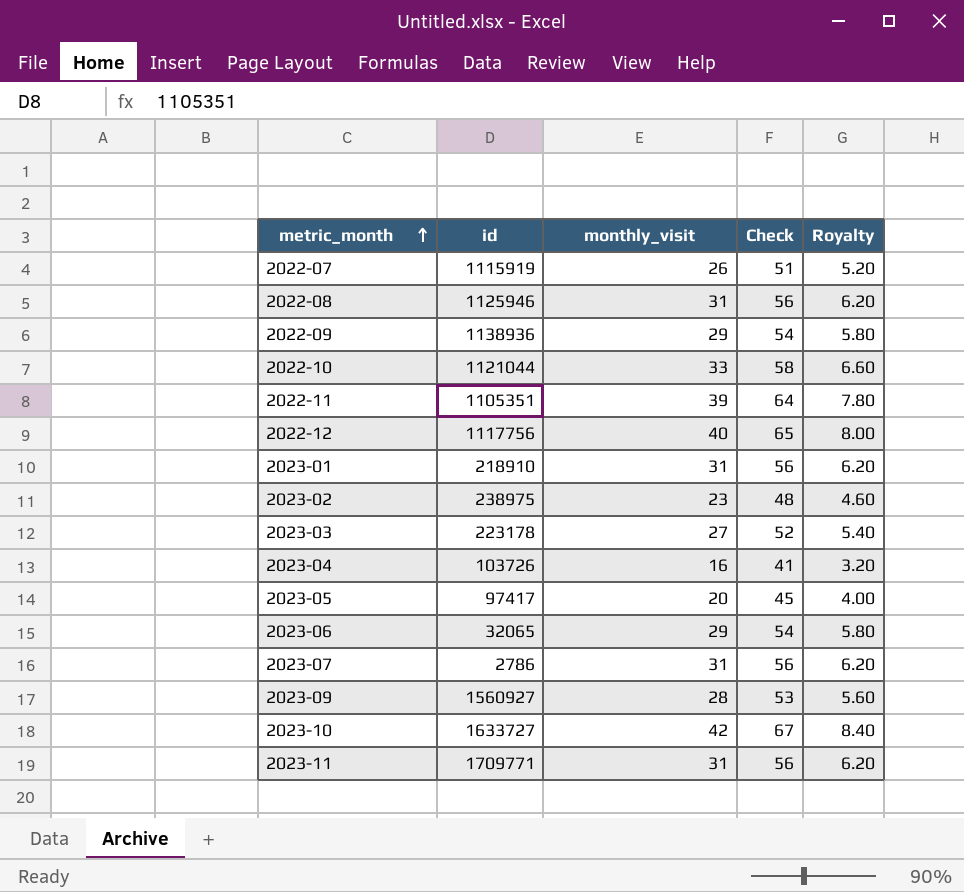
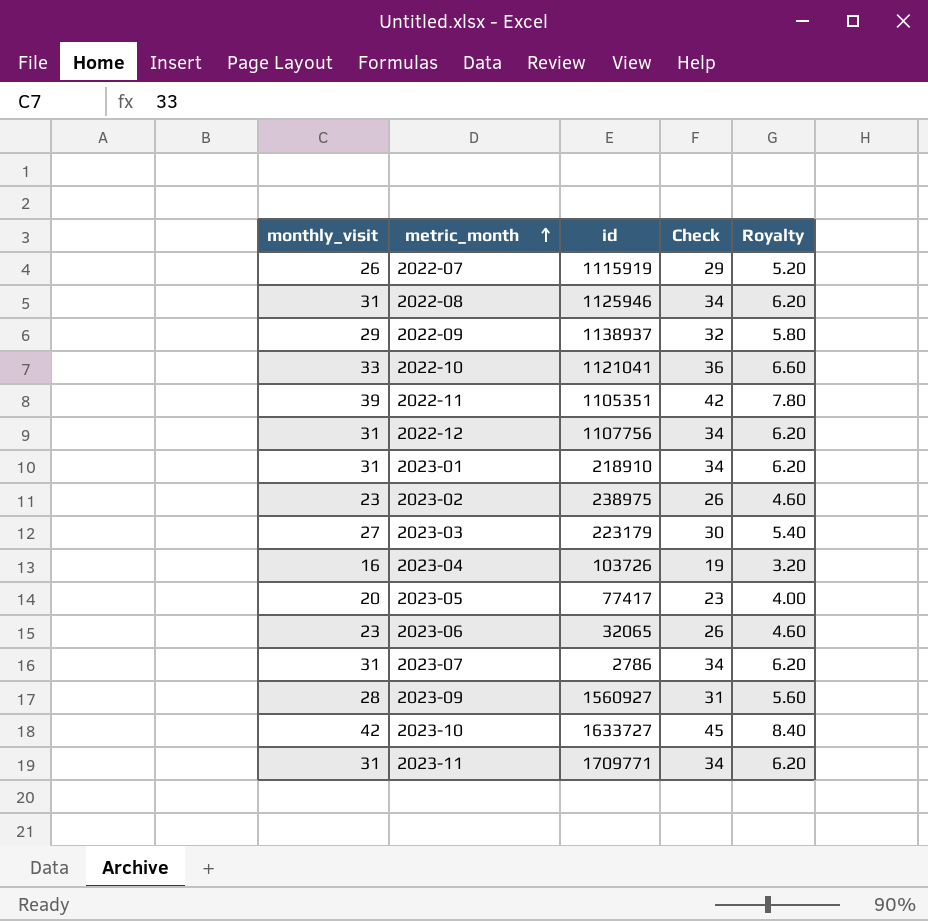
column monthly_visit | position: 3 -> 1
column Check | formula: [monthly_visit] + 25 -> [monthly_visit] + 3
2022-09 | id: 1138936 -> 1138937
2022-10 | id: 1121044 -> 1121041
2022-12 | monthly_visit: 40 -> 31
2022-12 | id: 1117756 -> 1107756
2022-12 | Royalty: 8.00 -> 6.20
2023-03 | id: 223178 -> 223179
2023-05 | id: 97417 -> 77417
2023-06 | monthly_visit: 29 -> 23
2023-06 | Royalty: 5.80 -> 4.60

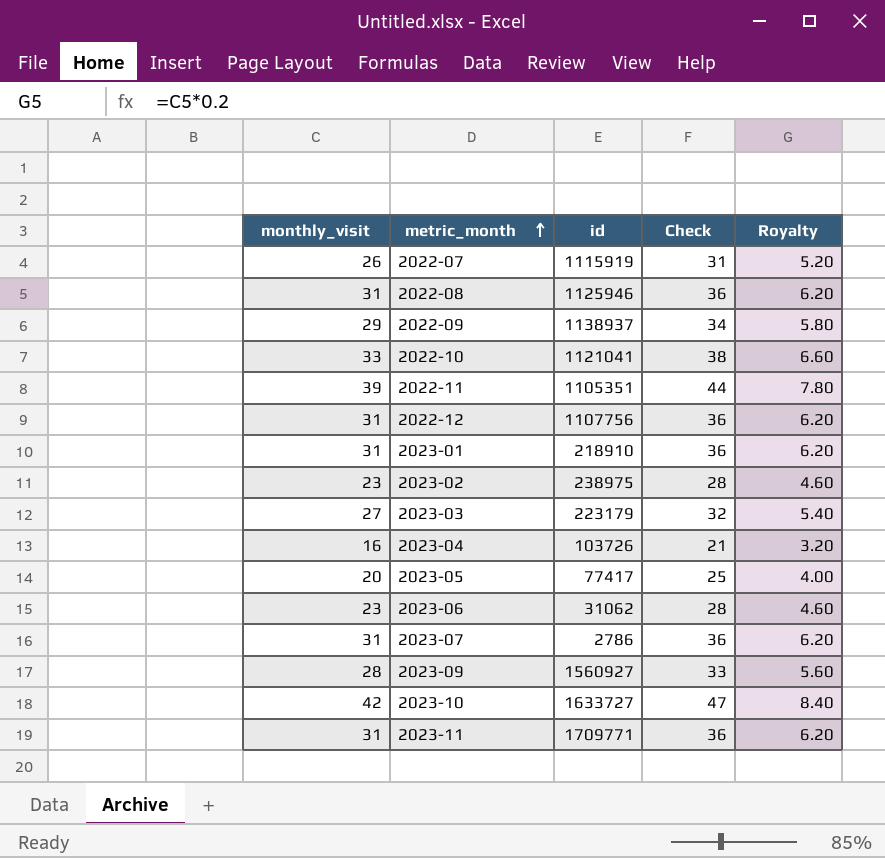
column Check | formula: [monthly_visit] + 3 -> [monthly_visit] + 5
2023-06 | id: 32065 -> 31062

